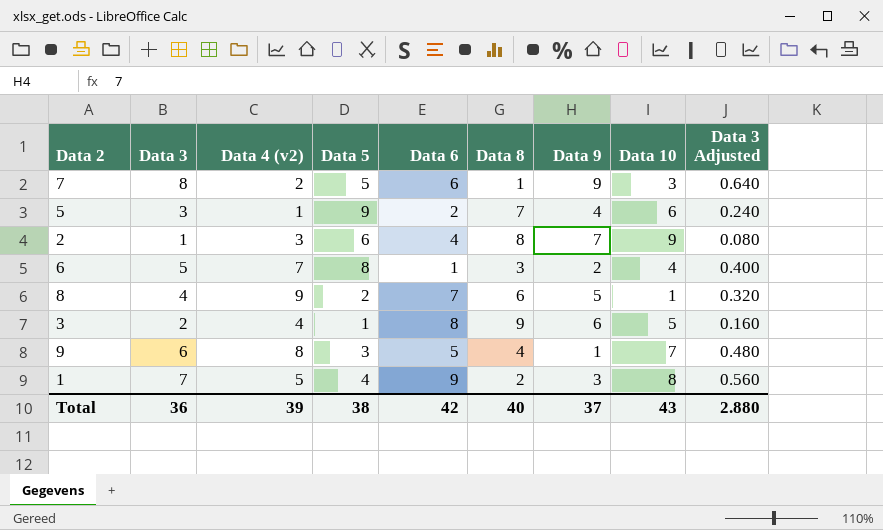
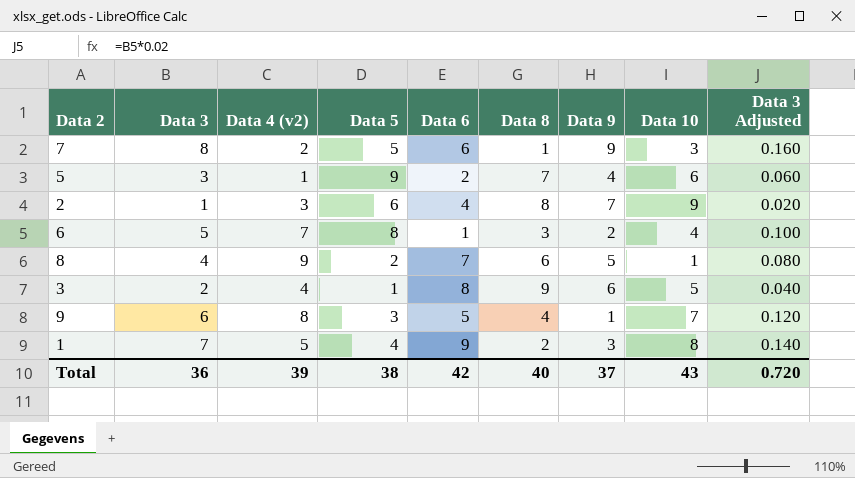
column Data 3 Adjusted | formula: [Data 3] * 0.08 -> [Data 3] * 0.02
Total | Data 3 Adjusted: 2.880 -> 0.720

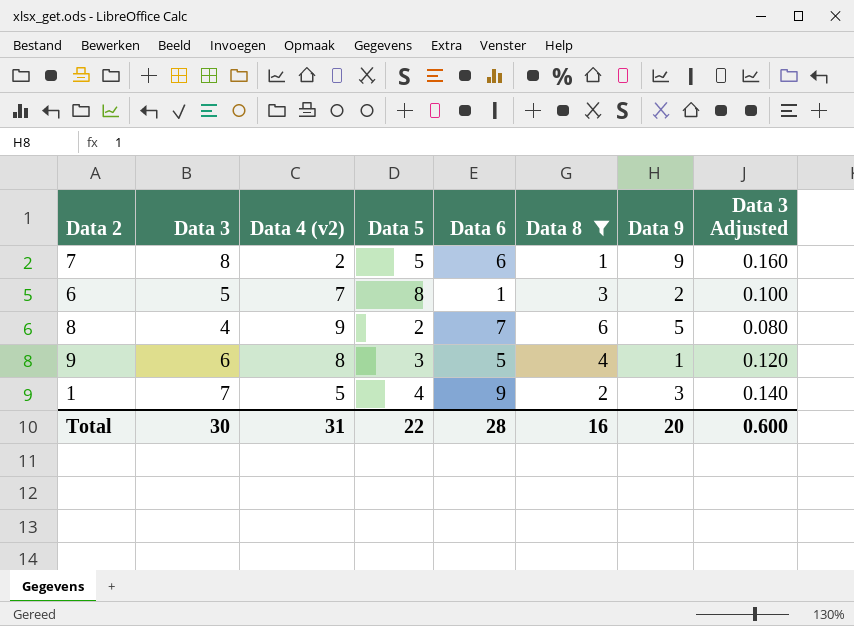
filter: none -> Data 8 <= 6
column Data 10 | position: 8 -> none
Total | Data 3: 36 -> 30
Total | Data 4 (v2): 39 -> 31
Total | Data 5: 38 -> 22
Total | Data 6: 42 -> 28
Total | Data 8: 40 -> 16
Total | Data 9: 37 -> 20
Total | Data 3 Adjusted: 0.720 -> 0.600

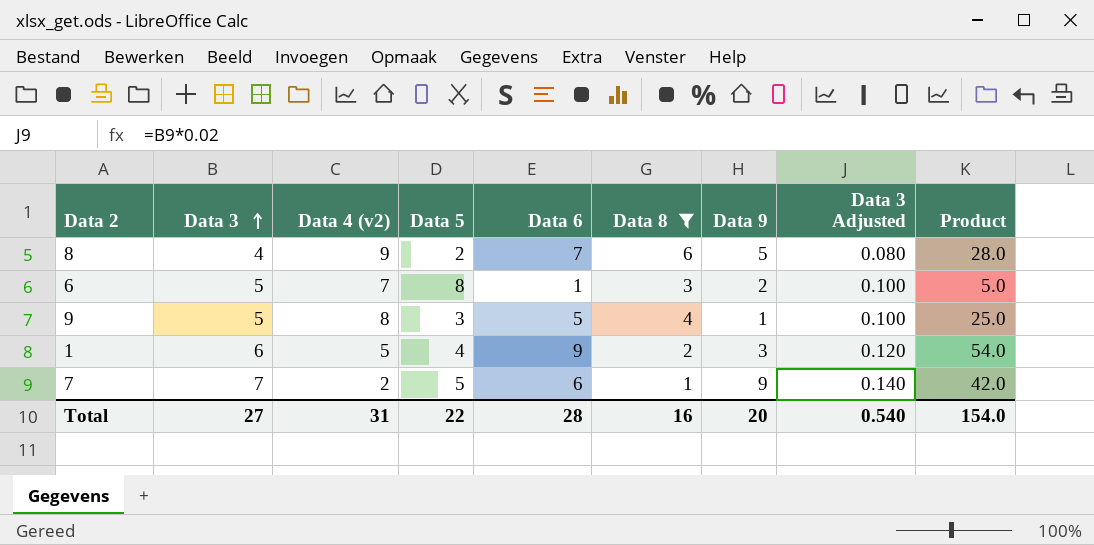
row order: none -> Data 3 ascending
column Product | formula: none -> [Data 3] * [Data 6]
9 | Data 3: 6 -> 5
9 | Data 3 Adjusted: 0.120 -> 0.100
1 | Data 3: 7 -> 6
1 | Data 3 Adjusted: 0.140 -> 0.120
7 | Data 3: 8 -> 7
7 | Data 3 Adjusted: 0.160 -> 0.140
Total | Data 3: 30 -> 27
Total | Data 3 Adjusted: 0.600 -> 0.540

